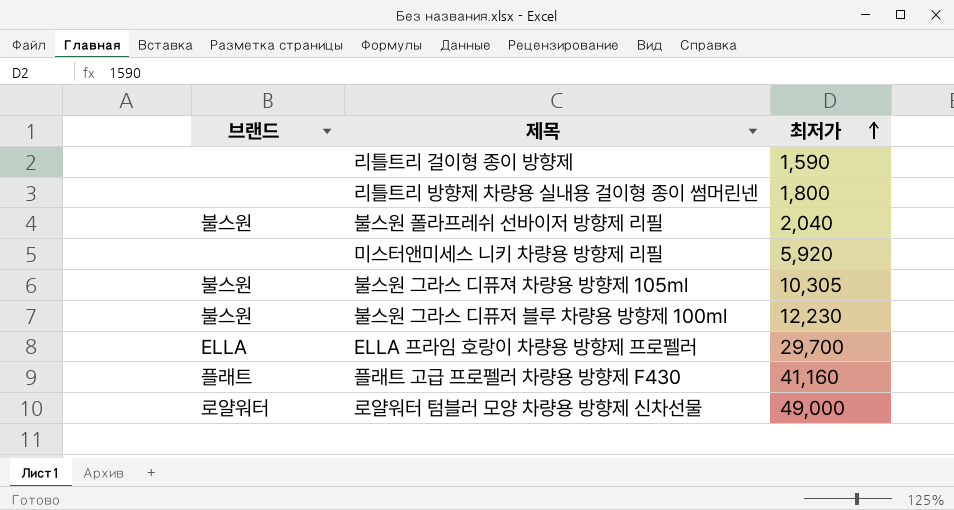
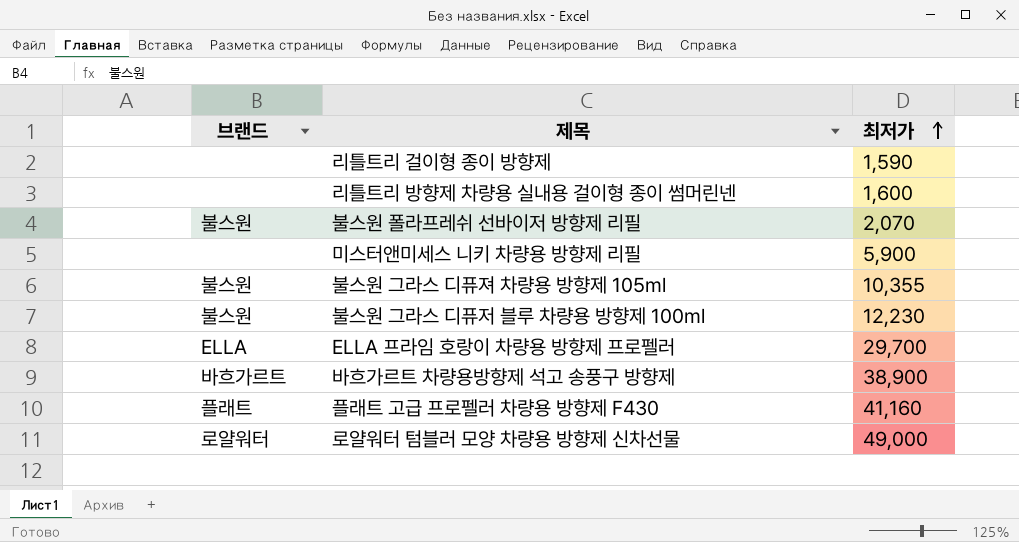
리틀트리 방향제 차량용 실내용 걸이형 종이 썸머린넨 | 최저가: 1,800 -> 1,600
불스원 폴라프레쉬 선바이저 방향제 리필 | 최저가: 2,040 -> 2,070
미스터앤미세스 니키 차량용 방향제 리필 | 최저가: 5,920 -> 5,900
불스원 그라스 디퓨져 차량용 방향제 105ml | 최저가: 10,305 -> 10,355
row 바흐가르트 차량용방향제 석고 송풍구 방향제: none -> 바흐가르트 | 38,900

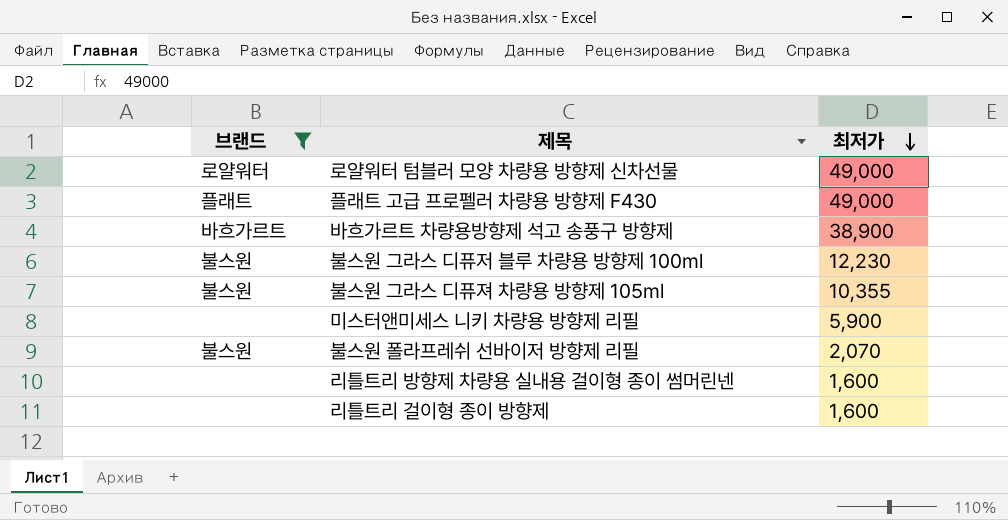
filter: none -> 브랜드 != ELLA
row order: 최저가 ascending -> 최저가 descending
플래트 고급 프로펠러 차량용 방향제 F430 | 최저가: 41,160 -> 49,000
리틀트리 걸이형 종이 방향제 | 최저가: 1,590 -> 1,600

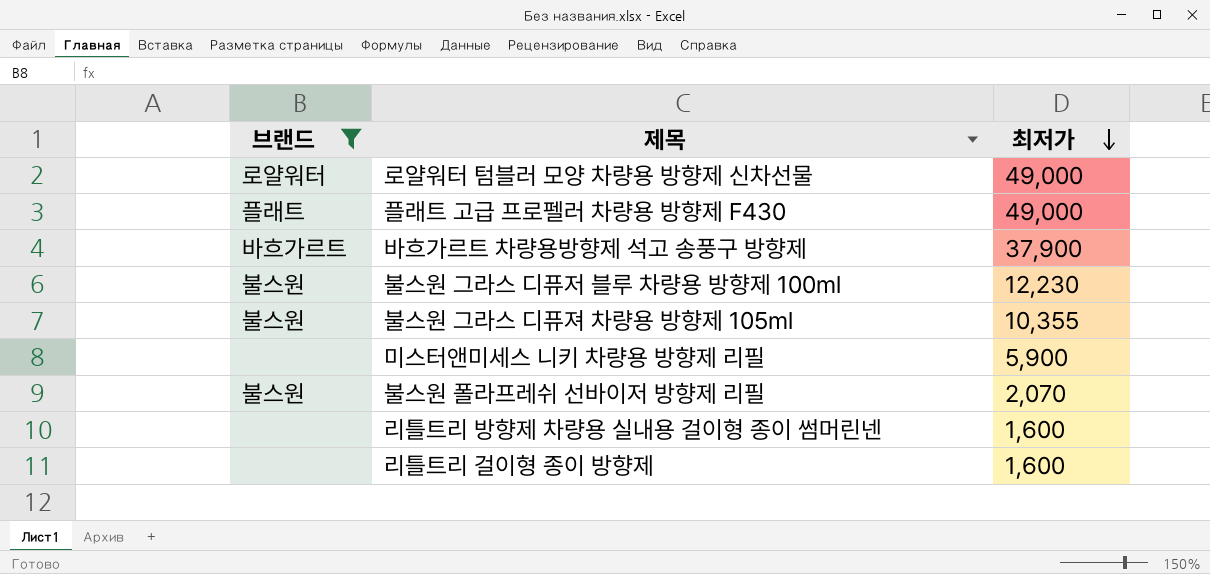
바흐가르트 차량용방향제 석고 송풍구 방향제 | 최저가: 38,900 -> 37,900

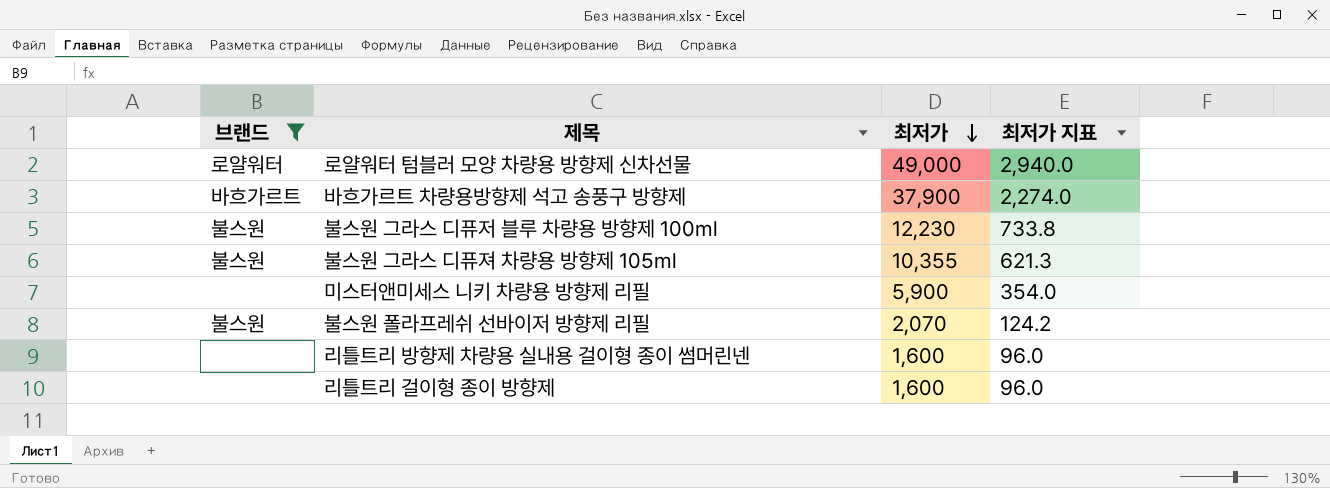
column 최저가 지표 | formula: none -> [최저가] * 0.06
row 플래트 고급 프로펠러 차량용 방향제 F430: 플래트 | 49,000 -> none

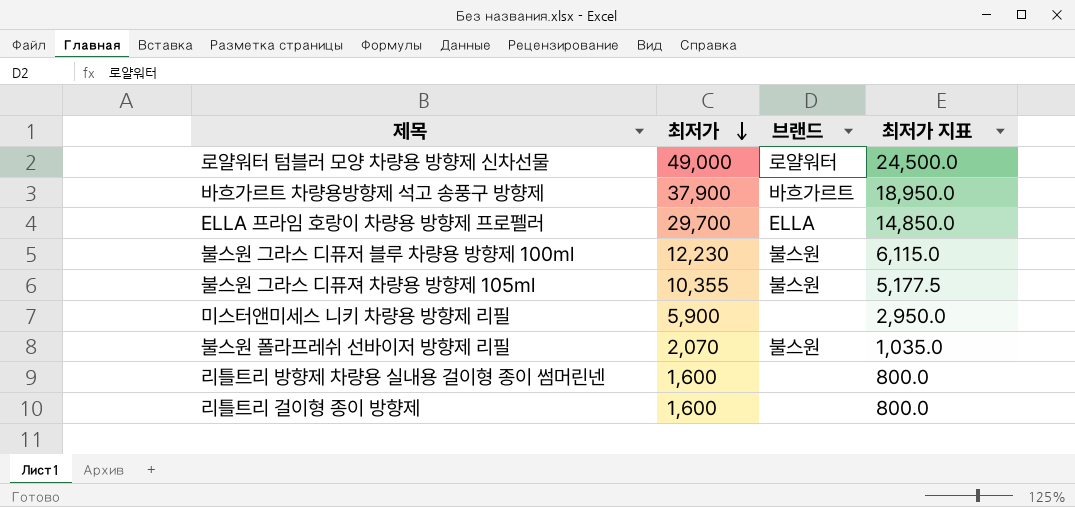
filter: 브랜드 != ELLA -> none
column 브랜드 | position: 1 -> 3
column 최저가 지표 | formula: [최저가] * 0.06 -> [최저가] * 0.5

